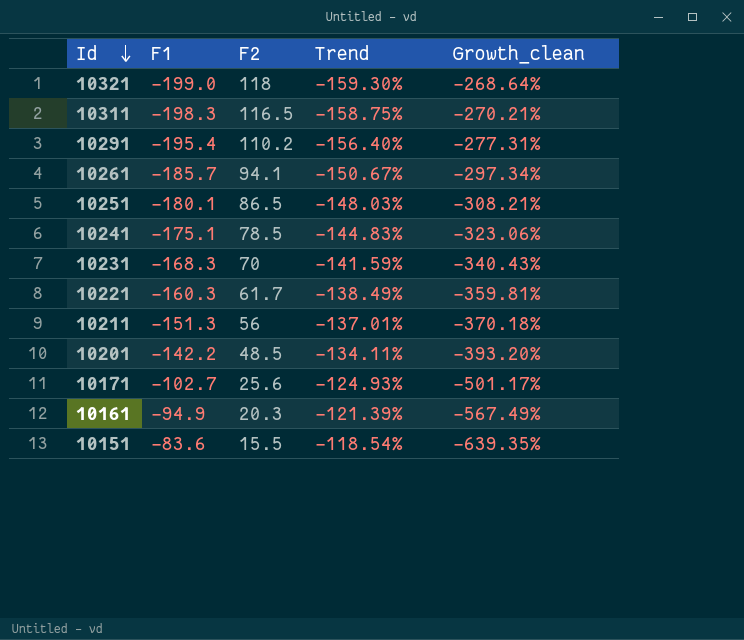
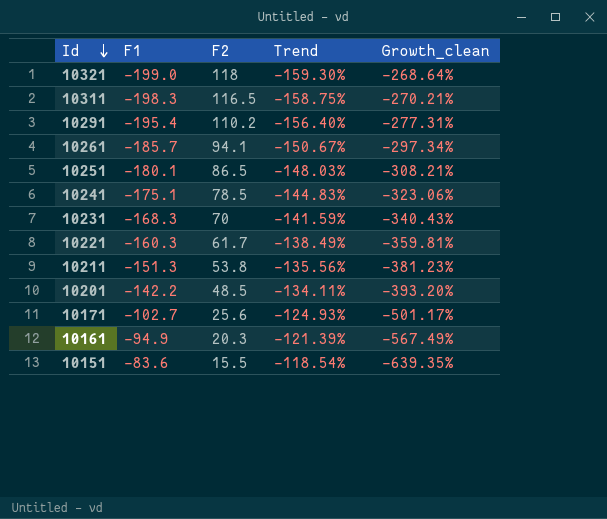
10211 | F2: 56 -> 53.8
10211 | Trend: -137.01% -> -135.56%
10211 | Growth_clean: -370.18% -> -381.23%

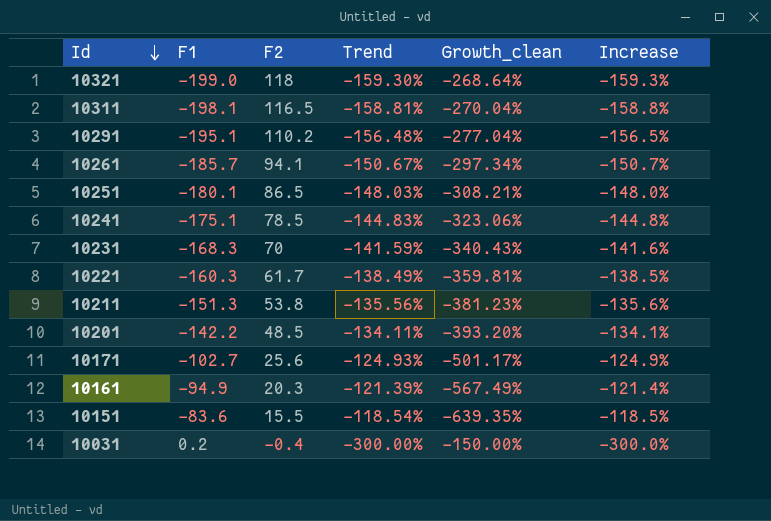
column Increase | formula: none -> ([F2] - [F1]) / [F1]
10311 | F1: -198.3 -> -198.1
10311 | Trend: -158.75% -> -158.81%
10311 | Growth_clean: -270.21% -> -270.04%
10291 | F1: -195.4 -> -195.1
10291 | Trend: -156.40% -> -156.48%
10291 | Growth_clean: -277.31% -> -277.04%
row 10031: none -> 0.2 | -0.4 | -300.00% | -150.00% | -300.0%

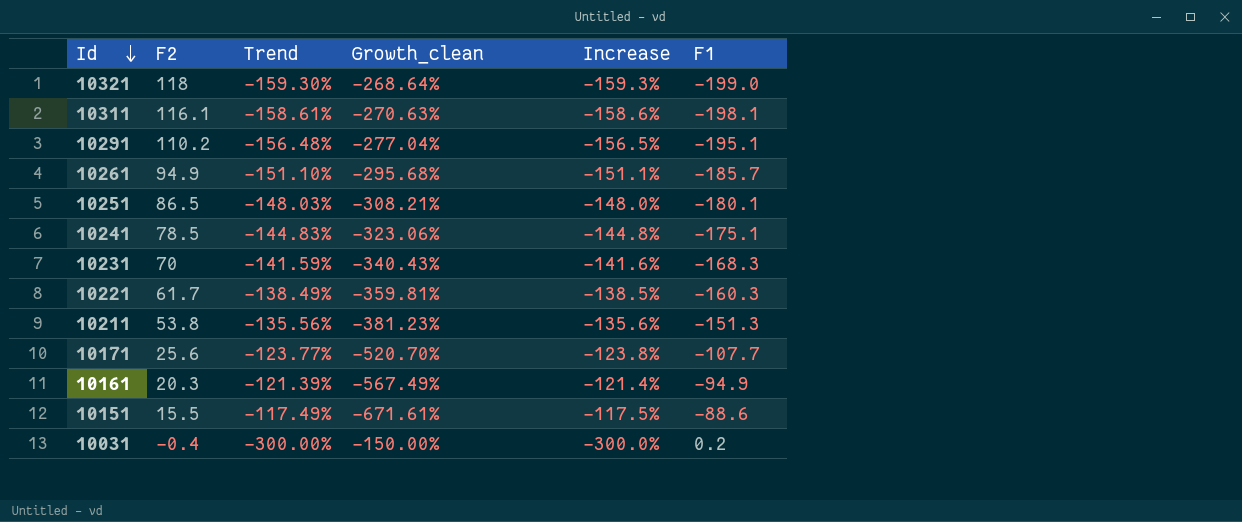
column F1 | position: 2 -> 6
row 10201: -142.2 | 48.5 | -134.11% | -393.20% | -134.1% -> none
10311 | F2: 116.5 -> 116.1
10311 | Trend: -158.81% -> -158.61%
10311 | Growth_clean: -270.04% -> -270.63%
10311 | Increase: -158.8% -> -158.6%
10261 | F2: 94.1 -> 94.9
10261 | Trend: -150.67% -> -151.10%
10261 | Growth_clean: -297.34% -> -295.68%
10261 | Increase: -150.7% -> -151.1%
10171 | Trend: -124.93% -> -123.77%
10171 | Growth_clean: -501.17% -> -520.70%
10171 | Increase: -124.9% -> -123.8%
10171 | F1: -102.7 -> -107.7
10151 | Trend: -118.54% -> -117.49%
10151 | Growth_clean: -639.35% -> -671.61%
10151 | Increase: -118.5% -> -117.5%
10151 | F1: -83.6 -> -88.6

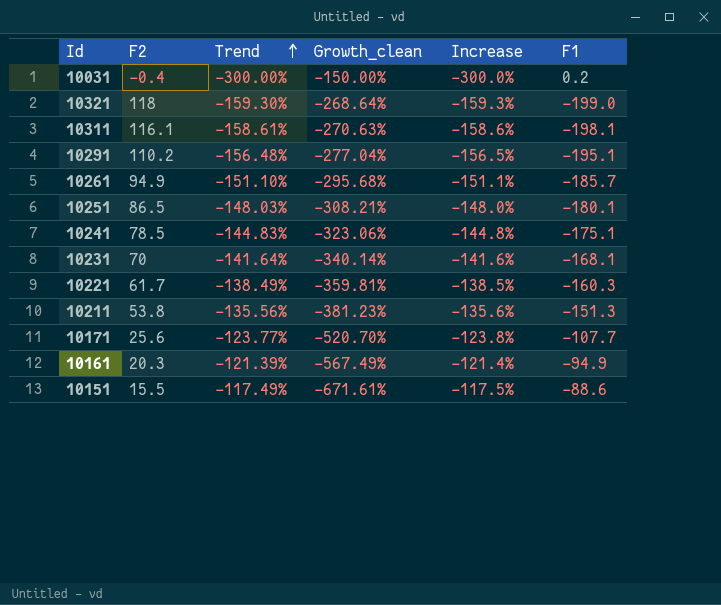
row order: Id descending -> Trend ascending
10231 | Trend: -141.59% -> -141.64%
10231 | Growth_clean: -340.43% -> -340.14%
10231 | F1: -168.3 -> -168.1

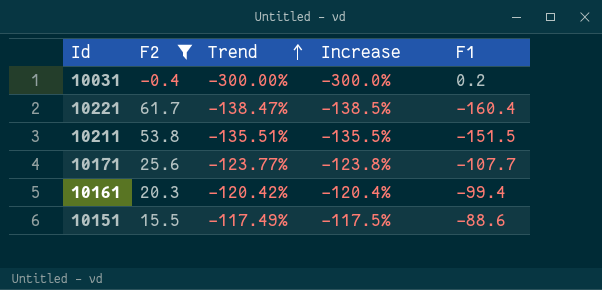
filter: none -> F2 <= 61.7
column Growth_clean | formula: ([F1] - [F2]) / [F2] -> none
10221 | Trend: -138.49% -> -138.47%
10221 | F1: -160.3 -> -160.4
10211 | Trend: -135.56% -> -135.51%
10211 | Increase: -135.6% -> -135.5%
10211 | F1: -151.3 -> -151.5
10161 | Trend: -121.39% -> -120.42%
10161 | Increase: -121.4% -> -120.4%
10161 | F1: -94.9 -> -99.4

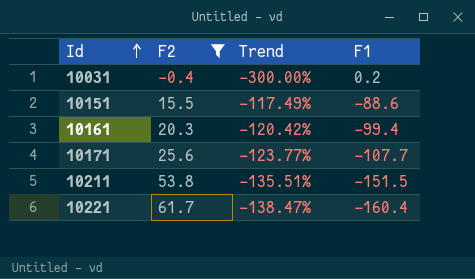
row order: Trend ascending -> Id ascending
column Increase | formula: ([F2] - [F1]) / [F1] -> none

